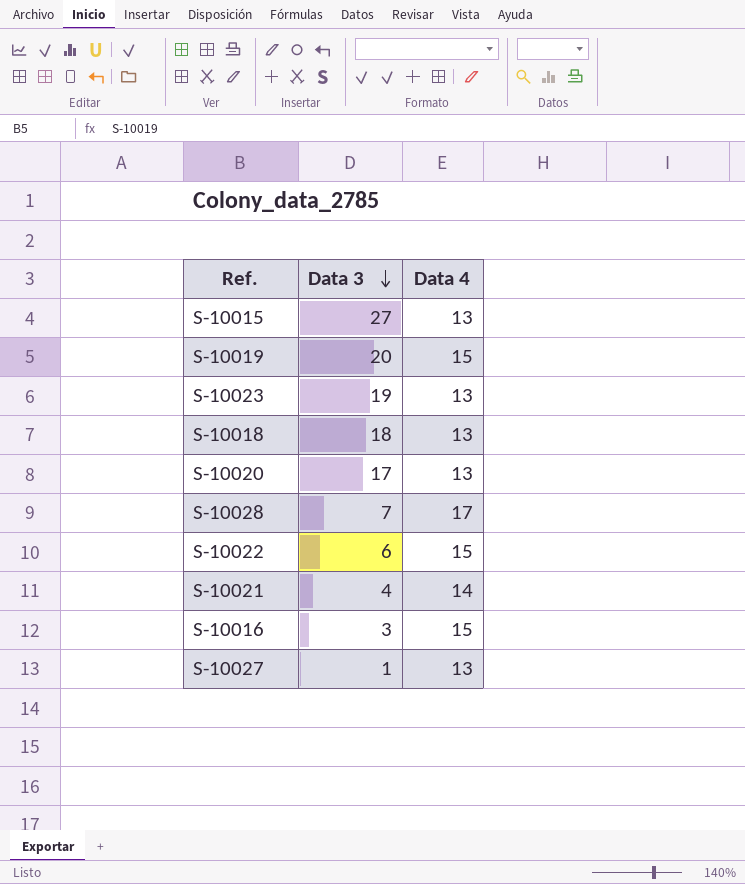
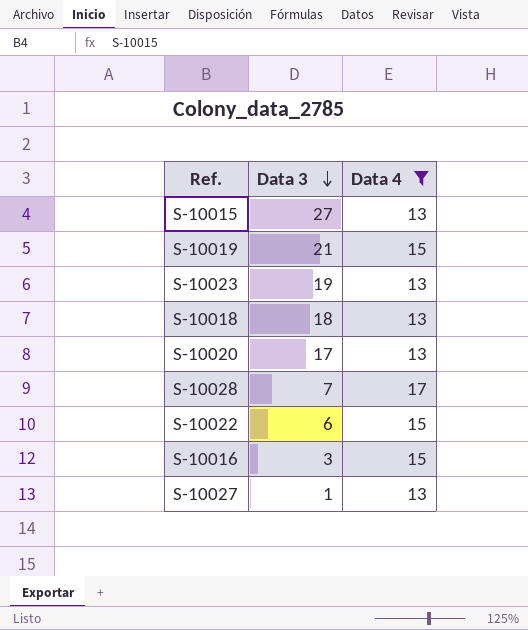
filter: none -> Data 4 != 14
S-10019 | Data 3: 20 -> 21

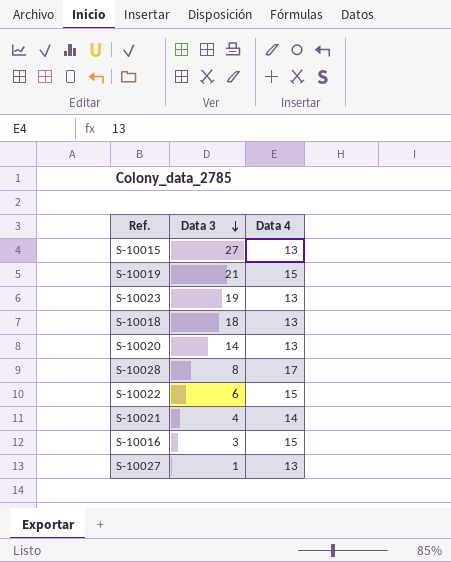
filter: Data 4 != 14 -> none
S-10020 | Data 3: 17 -> 14
S-10028 | Data 3: 7 -> 8

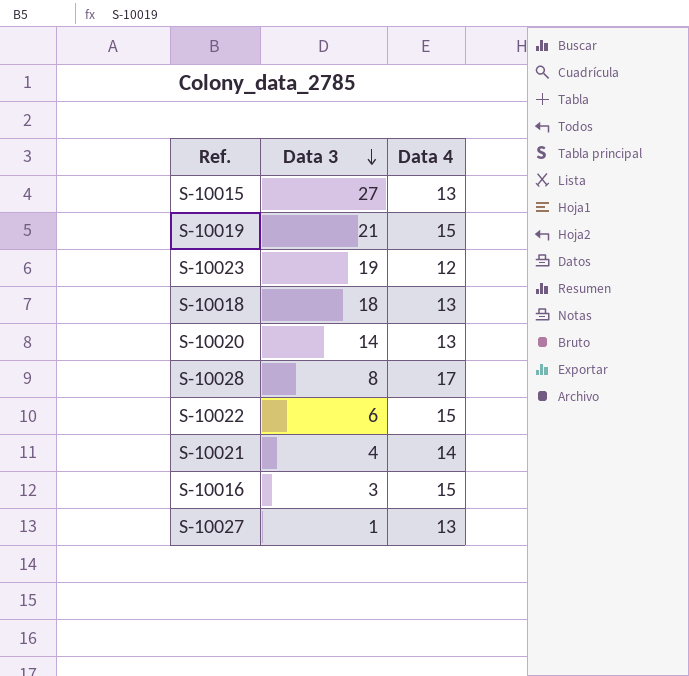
S-10023 | Data 4: 13 -> 12

